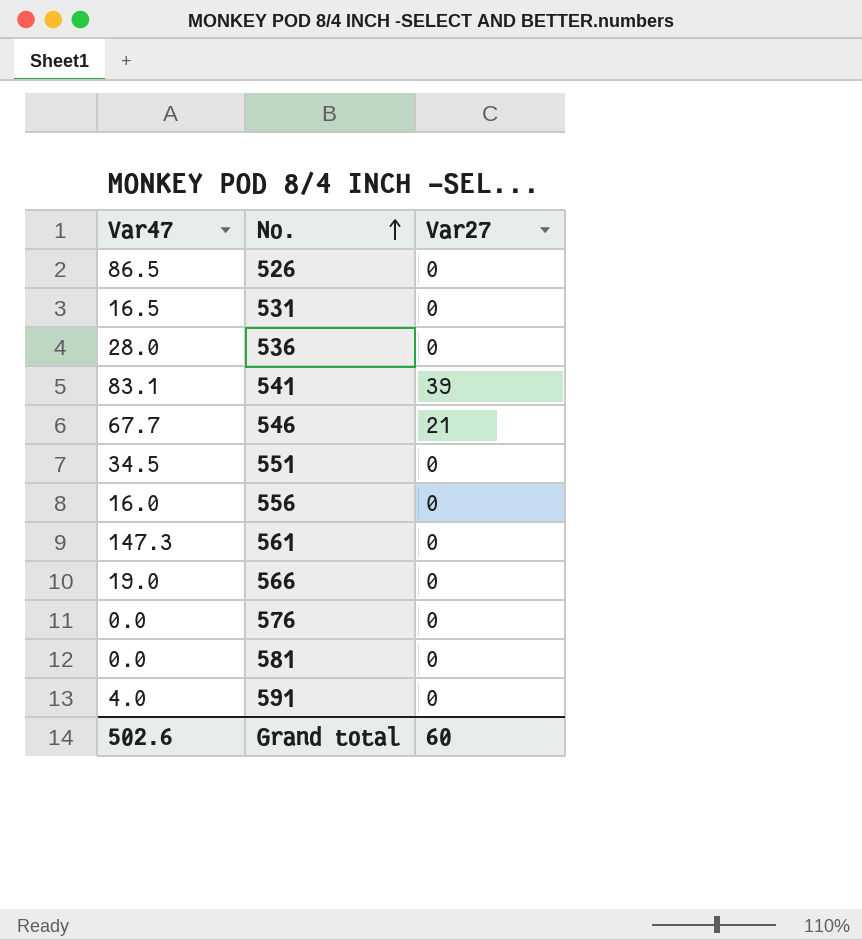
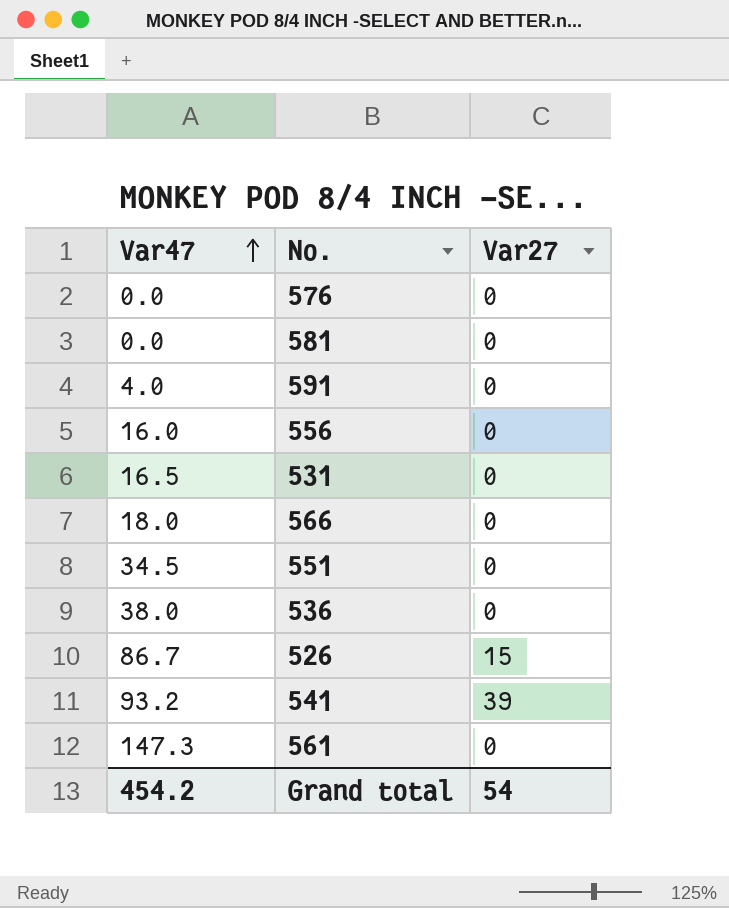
row order: No. ascending -> Var47 ascending
row 546: 67.7 | 21 -> none
566 | Var47: 19.0 -> 18.0
536 | Var47: 28.0 -> 38.0
526 | Var47: 86.5 -> 86.7
526 | Var27: 0 -> 15
541 | Var47: 83.1 -> 93.2
Grand total | Var47: 502.6 -> 454.2
Grand total | Var27: 60 -> 54

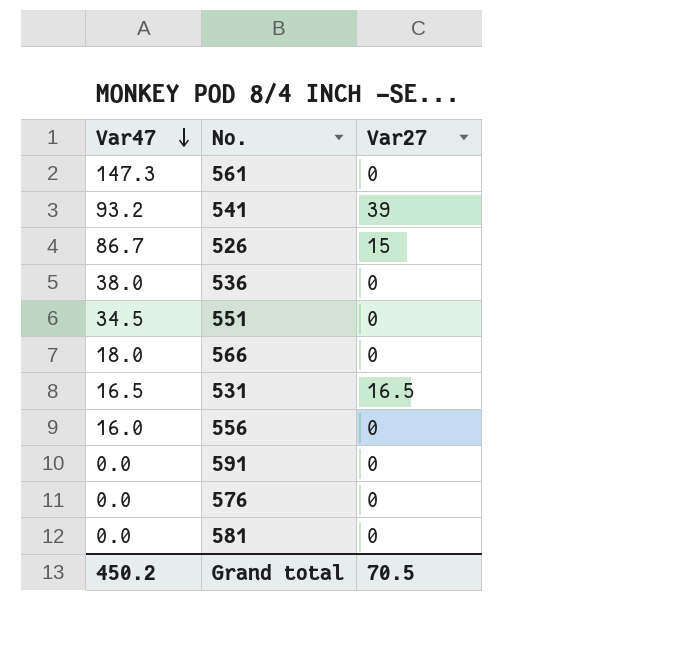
row order: Var47 ascending -> Var47 descending
531 | Var27: 0 -> 16.5
591 | Var47: 4.0 -> 0.0
Grand total | Var47: 454.2 -> 450.2
Grand total | Var27: 54 -> 70.5

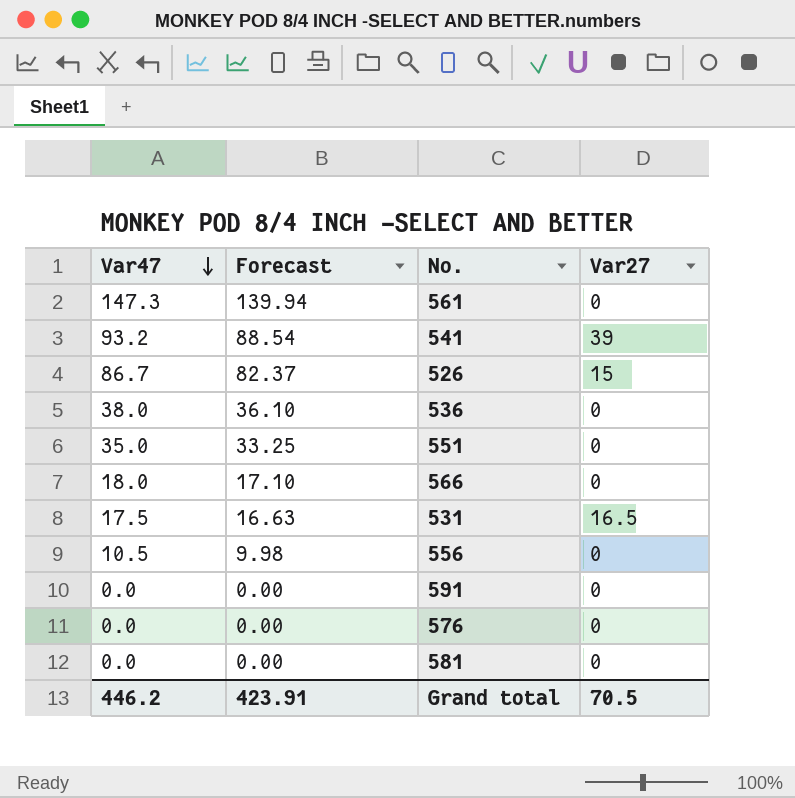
column Forecast | formula: none -> [Var47] * 0.95
551 | Var47: 34.5 -> 35.0
531 | Var47: 16.5 -> 17.5
556 | Var47: 16.0 -> 10.5
Grand total | Var47: 450.2 -> 446.2

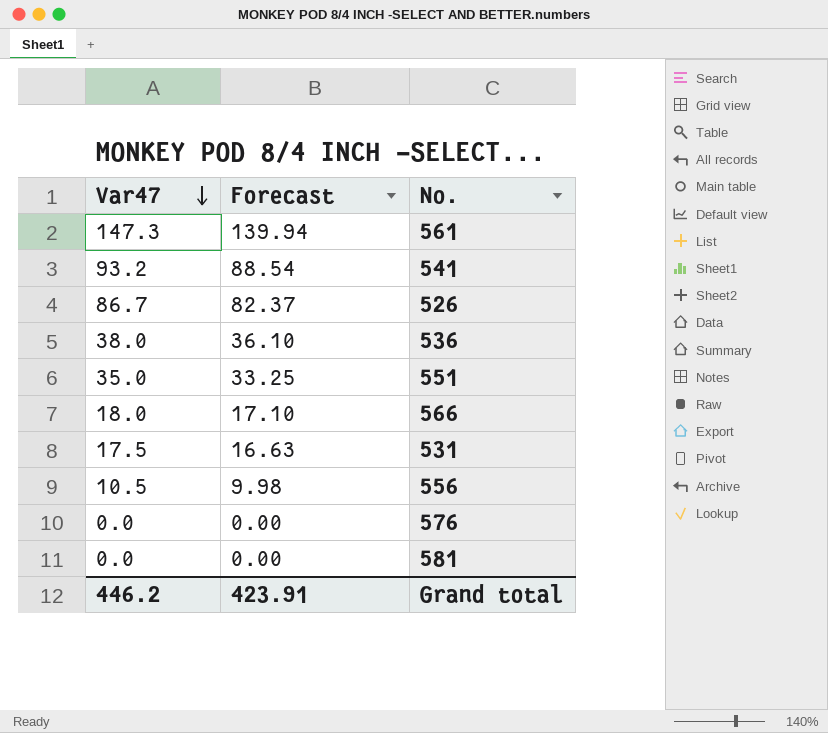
column Var27 | position: 4 -> none
row 591: 0.0 | 0.00 | 0 -> none

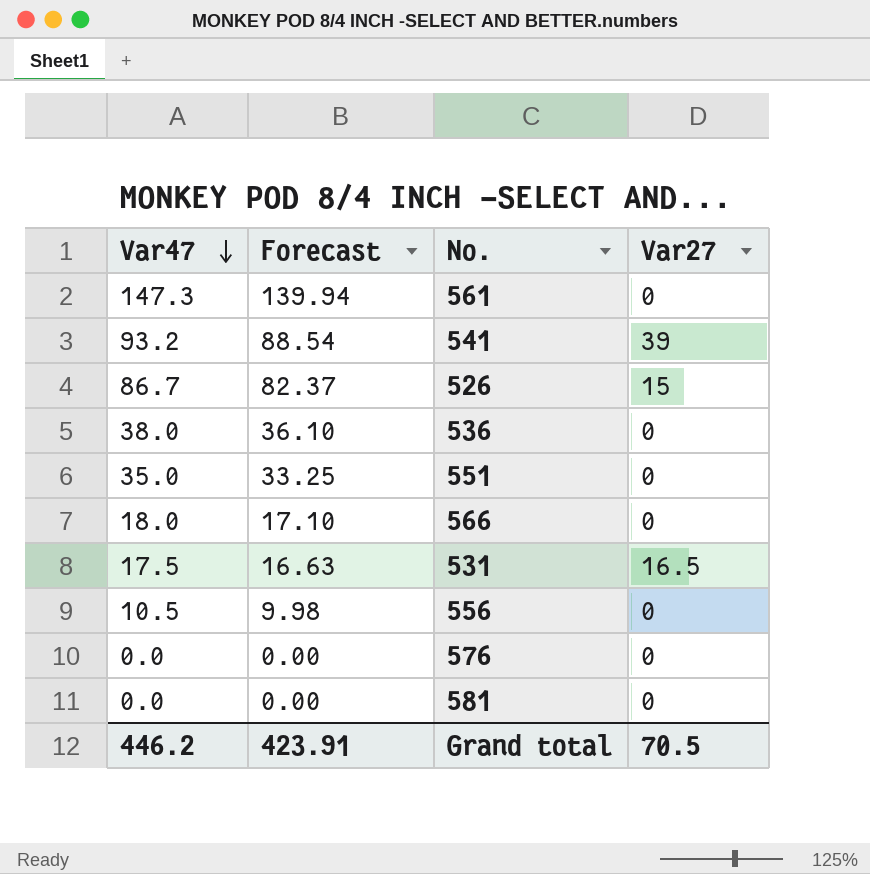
column Var27 | position: none -> 4

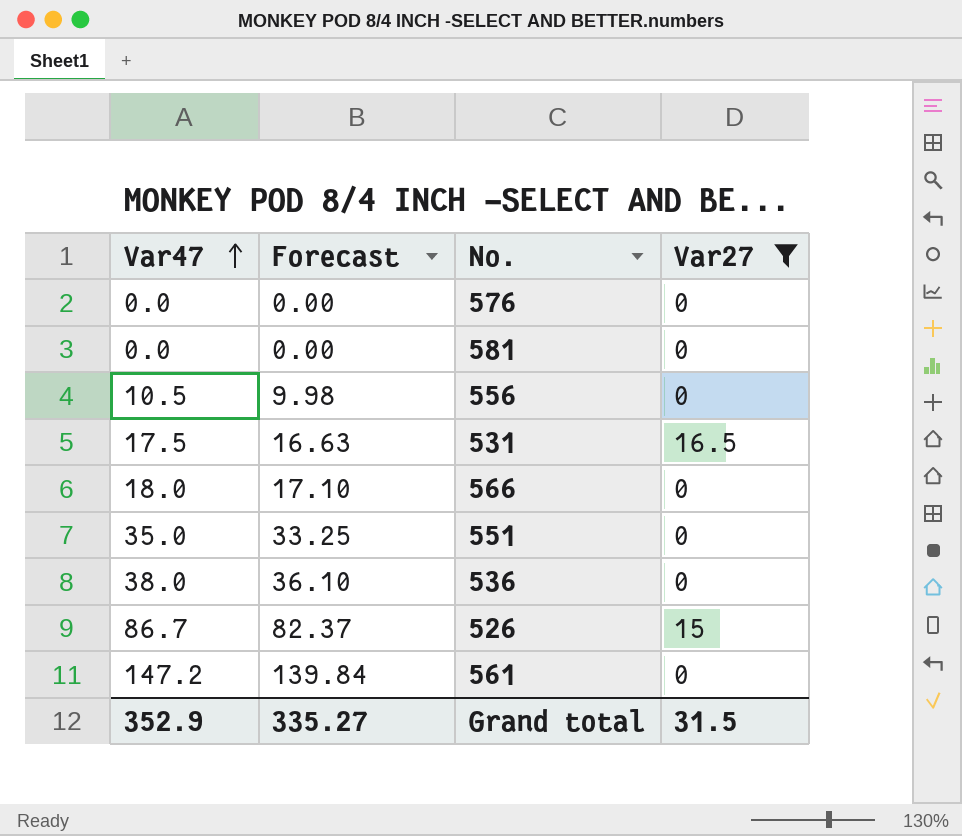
filter: none -> Var27 != 39
row order: Var47 descending -> Var47 ascending
561 | Var47: 147.3 -> 147.2
561 | Forecast: 139.94 -> 139.84
Grand total | Var47: 446.2 -> 352.9
Grand total | Forecast: 423.91 -> 335.27
Grand total | Var27: 70.5 -> 31.5

